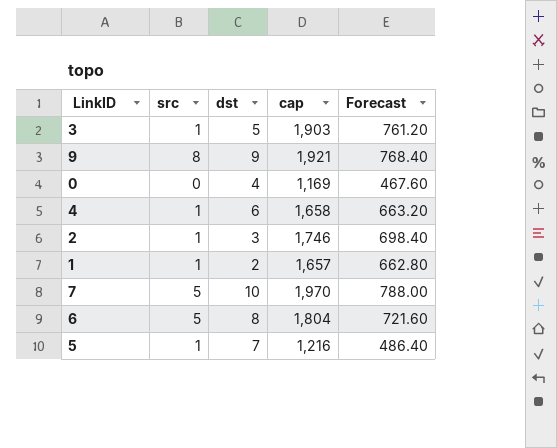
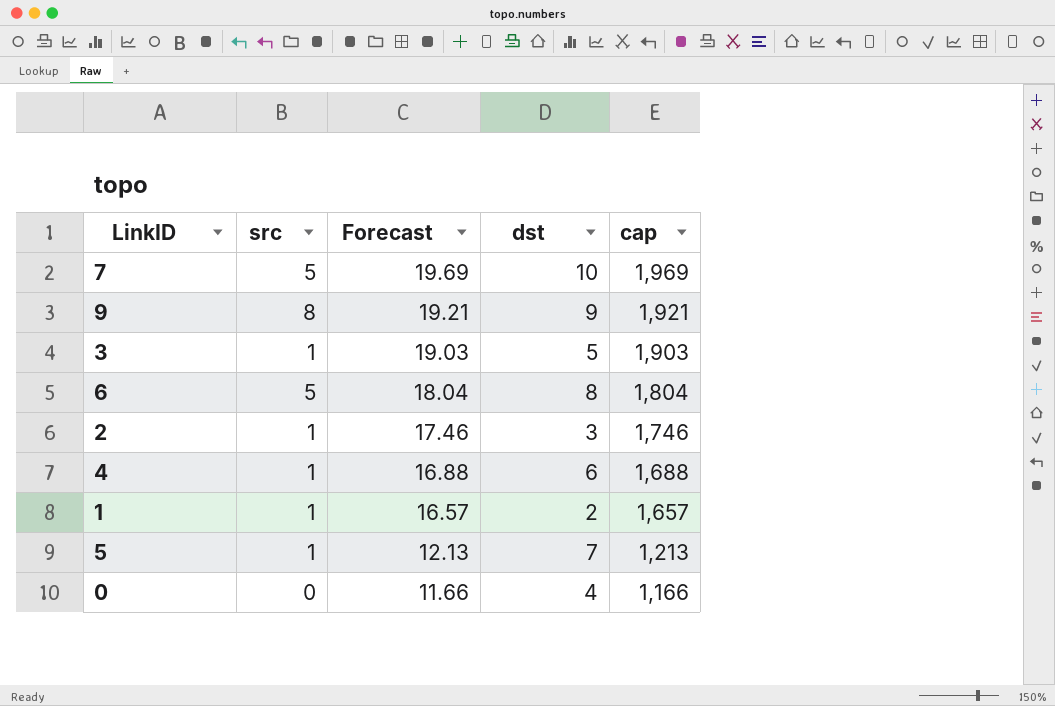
row order: none -> Forecast descending
column Forecast | formula: [cap] * 0.4 -> [cap] * 0.01
column Forecast | position: 5 -> 3
7 | cap: 1,970 -> 1,969
4 | cap: 1,658 -> 1,688
5 | cap: 1,216 -> 1,213
0 | cap: 1,169 -> 1,166

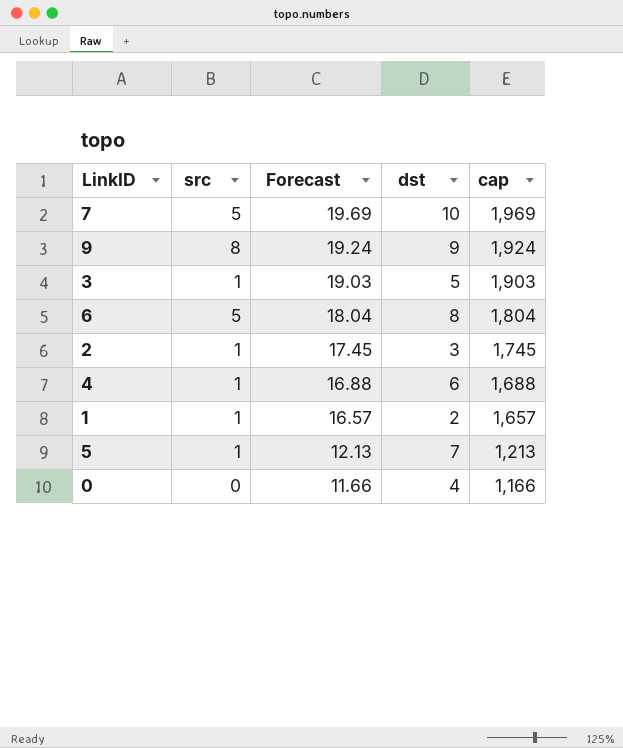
9 | Forecast: 19.21 -> 19.24
9 | cap: 1,921 -> 1,924
2 | Forecast: 17.46 -> 17.45
2 | cap: 1,746 -> 1,745

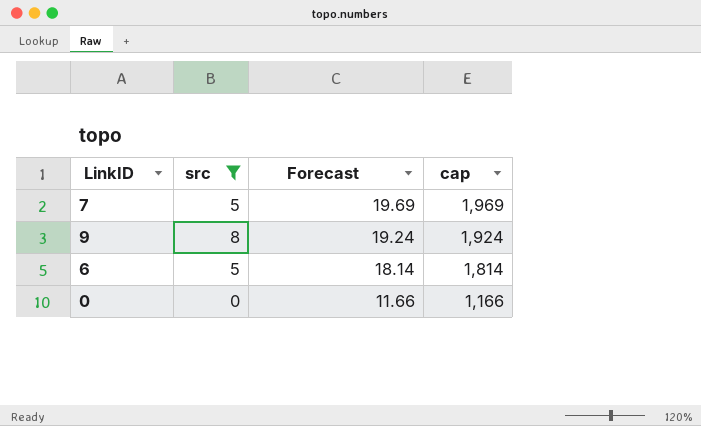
filter: none -> src != 1
column dst | position: 4 -> none
6 | Forecast: 18.04 -> 18.14
6 | cap: 1,804 -> 1,814

